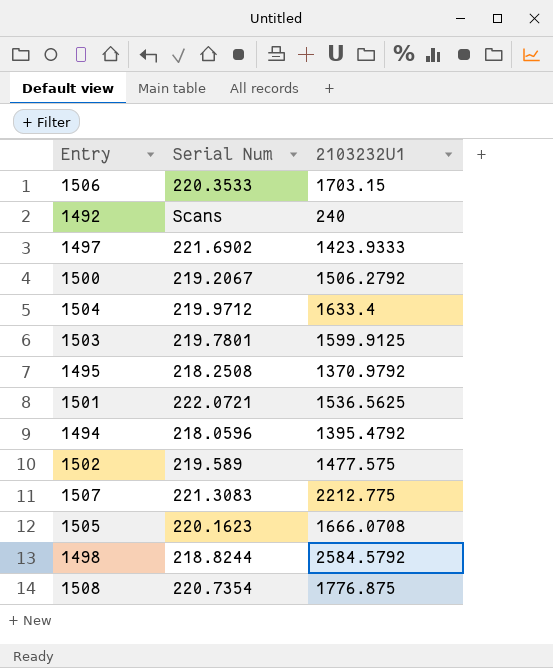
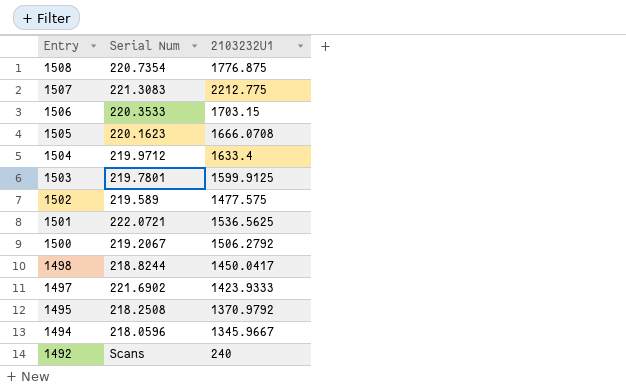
row order: none -> Entry descending
1498 | 2103232U1: 2584.5792 -> 1450.0417
1494 | 2103232U1: 1395.4792 -> 1345.9667

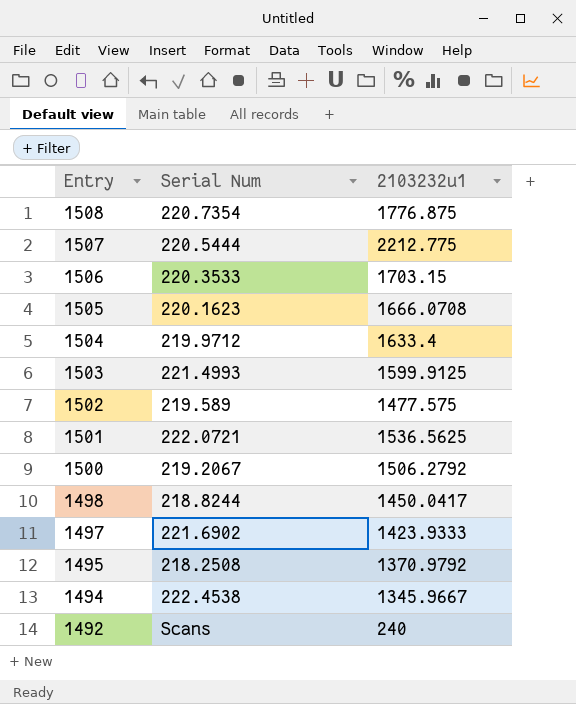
column name: 2103232U1 -> 2103232u1
1507 | Serial Num: 221.3083 -> 220.5444
1503 | Serial Num: 219.7801 -> 221.4993
1494 | Serial Num: 218.0596 -> 222.4538

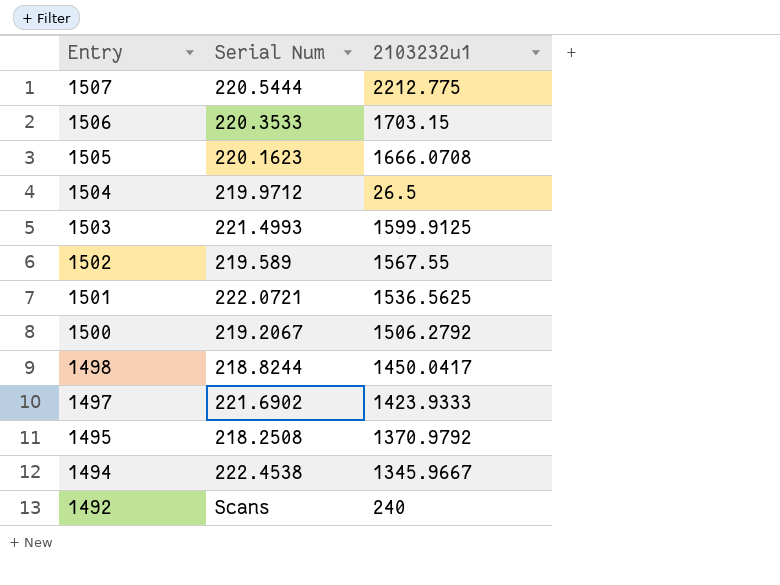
row 1508: 220.7354 | 1776.875 -> none
1504 | 2103232u1: 1633.4 -> 26.5
1502 | 2103232u1: 1477.575 -> 1567.55

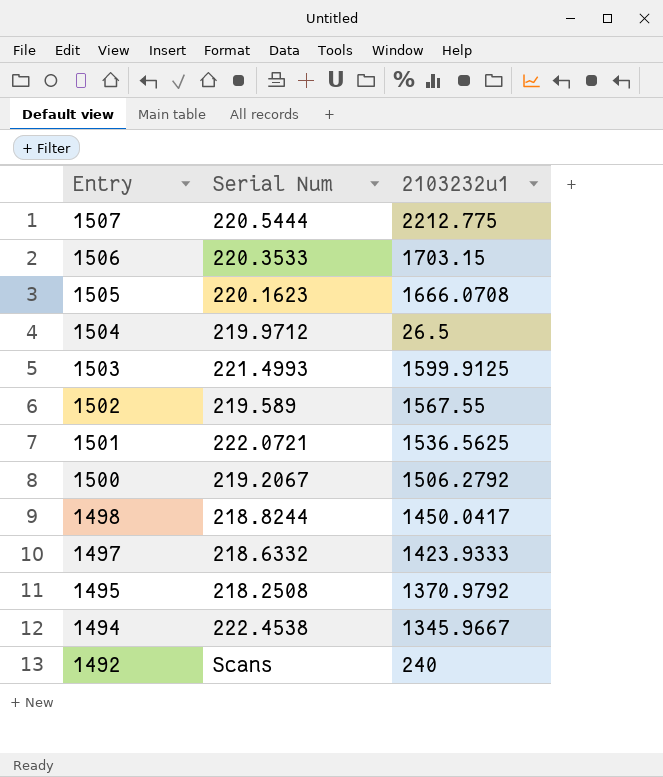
1497 | Serial Num: 221.6902 -> 218.6332

